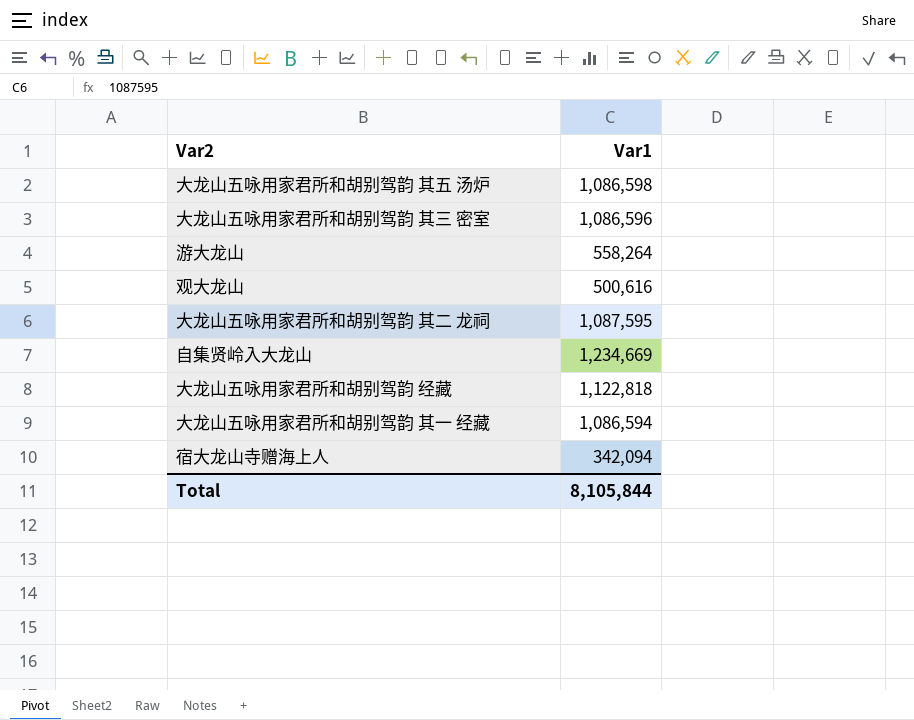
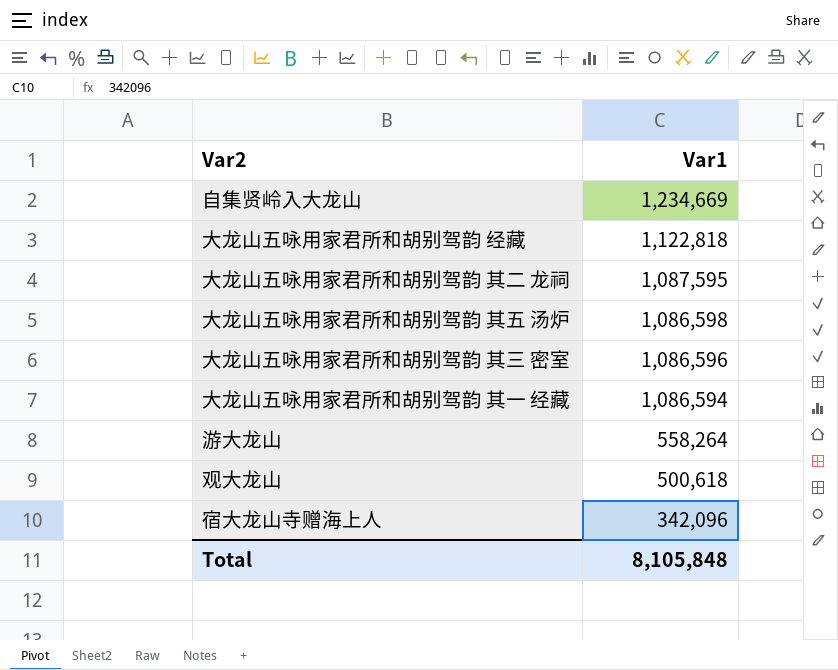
row order: none -> Var1 descending
观大龙山 | Var1: 500,616 -> 500,618
宿大龙山寺赠海上人 | Var1: 342,094 -> 342,096
Total | Var1: 8,105,844 -> 8,105,848

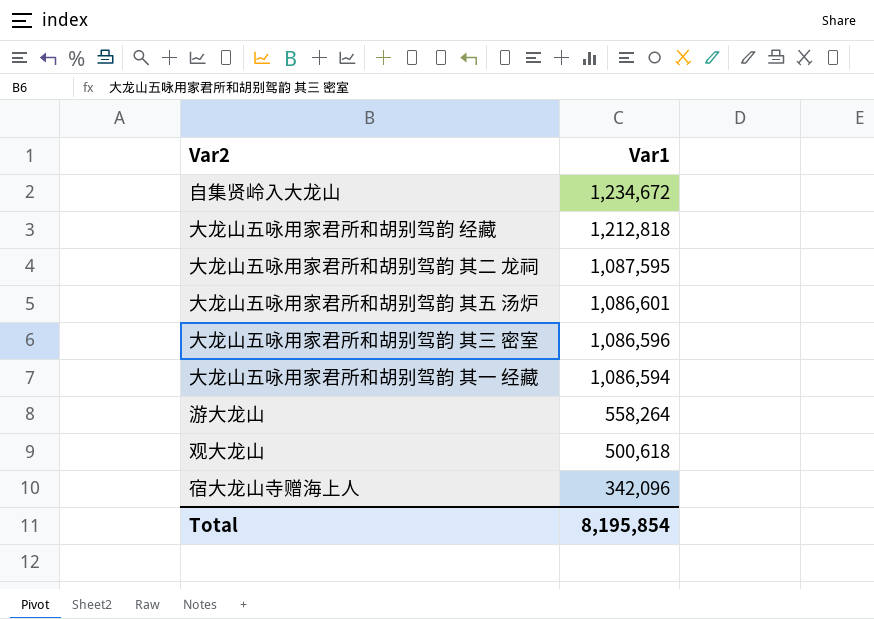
自集贤岭入大龙山 | Var1: 1,234,669 -> 1,234,672
大龙山五咏用家君所和胡别驾韵 经藏 | Var1: 1,122,818 -> 1,212,818
大龙山五咏用家君所和胡别驾韵 其五 汤炉 | Var1: 1,086,598 -> 1,086,601
Total | Var1: 8,105,848 -> 8,195,854

